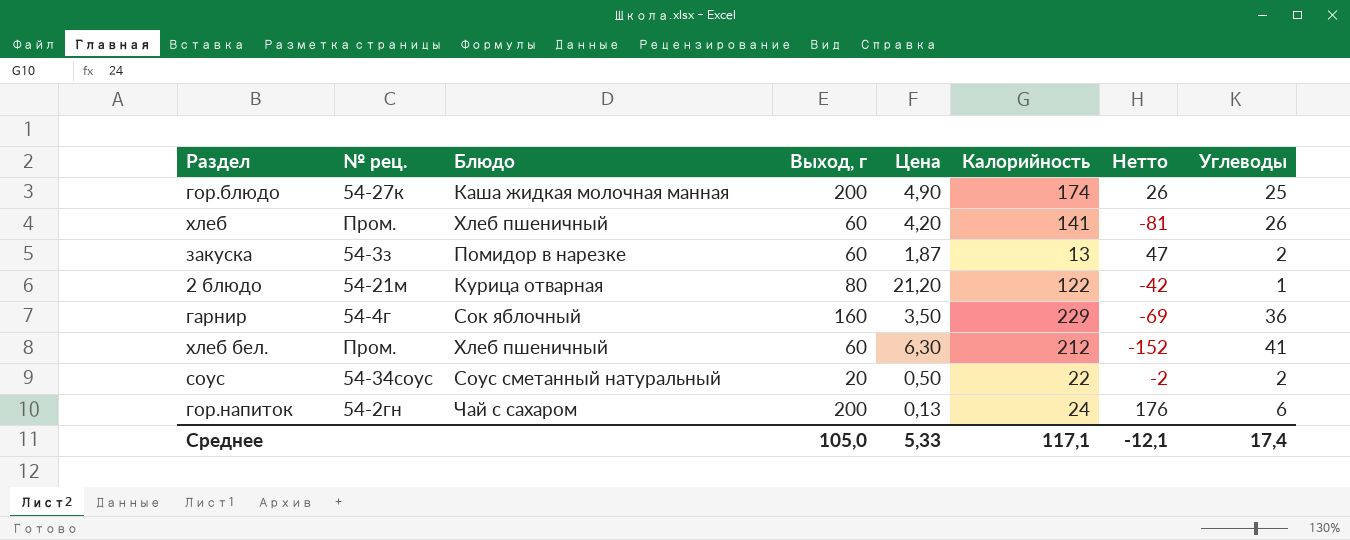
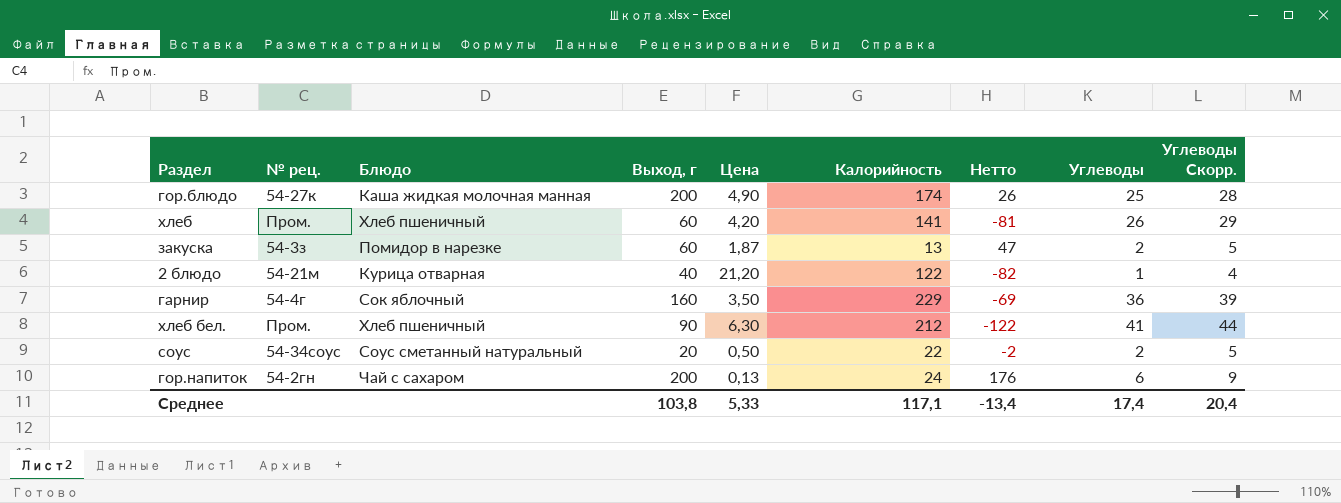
column Углеводы Скорр. | formula: none -> [Углеводы] + 3
2 блюдо | Выход, г: 80 -> 40
2 блюдо | Нетто: -42 -> -82
хлеб бел. | Выход, г: 60 -> 90
хлеб бел. | Нетто: -152 -> -122
Среднее | Выход, г: 105,0 -> 103,8
Среднее | Нетто: -12,1 -> -13,4

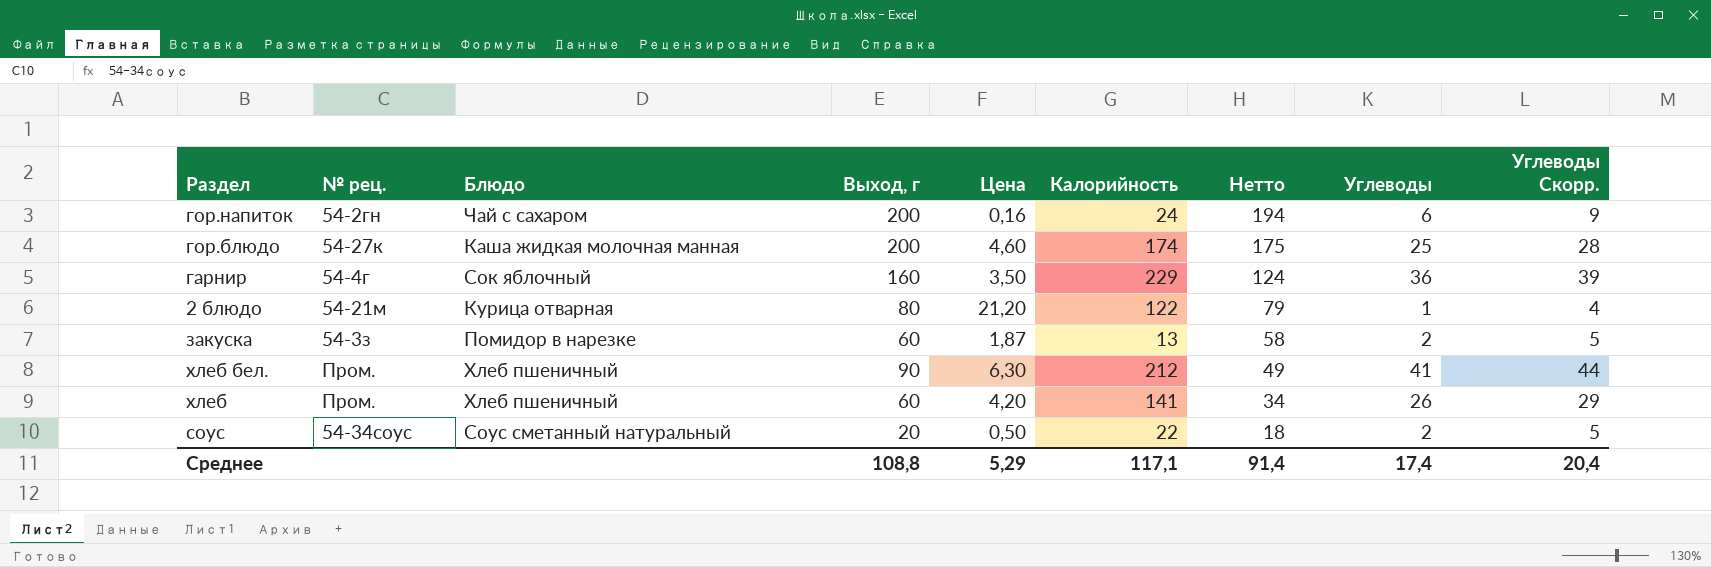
row order: none -> Нетто descending
column Нетто | formula: [Выход, г] - [Калорийность] -> [Выход, г] - [Углеводы]
гор.напиток | Цена: 0,13 -> 0,16
гор.блюдо | Цена: 4,90 -> 4,60
2 блюдо | Выход, г: 40 -> 80
Среднее | Выход, г: 103,8 -> 108,8
Среднее | Цена: 5,33 -> 5,29
Среднее | Нетто: -13,4 -> 91,4

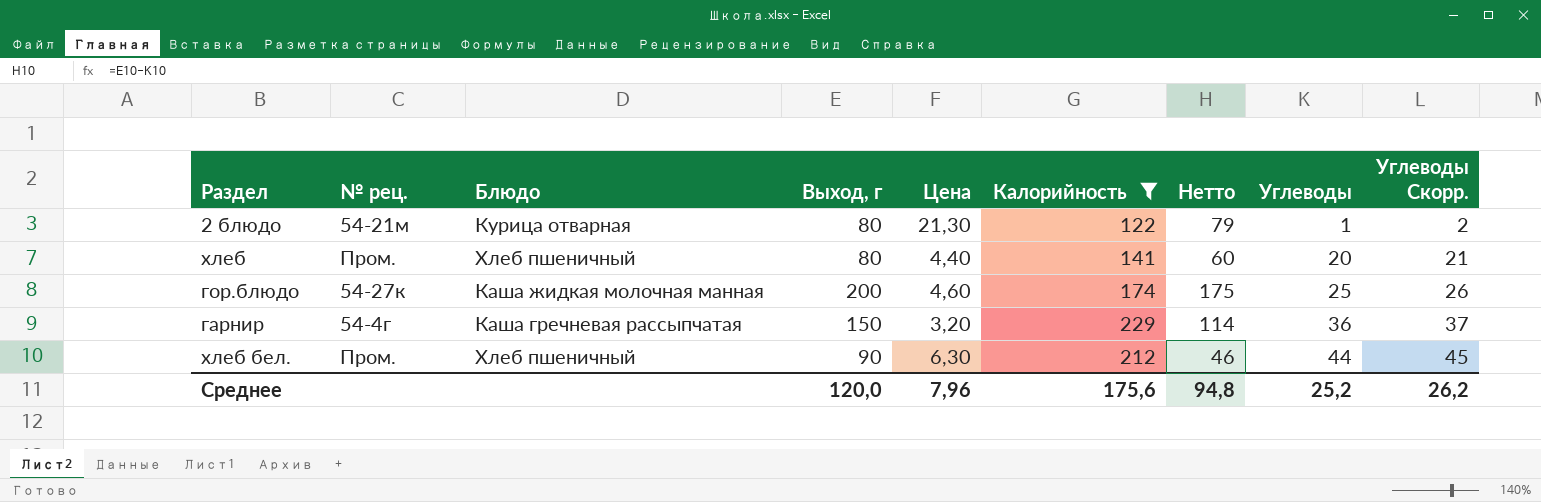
filter: none -> Калорийность >= 122
row order: Нетто descending -> Углеводы ascending
column Углеводы Скорр. | formula: [Углеводы] + 3 -> [Углеводы] + 1
2 блюдо | Цена: 21,20 -> 21,30
хлеб | Выход, г: 60 -> 80
хлеб | Цена: 4,20 -> 4,40
хлеб | Нетто: 34 -> 60
хлеб | Углеводы: 26 -> 20
гарнир | Блюдо: Сок яблочный -> Каша гречневая рассыпчатая
гарнир | Выход, г: 160 -> 150
гарнир | Цена: 3,50 -> 3,20
гарнир | Нетто: 124 -> 114
хлеб бел. | Нетто: 49 -> 46
хлеб бел. | Углеводы: 41 -> 44
Среднее | Выход, г: 108,8 -> 120,0
Среднее | Цена: 5,29 -> 7,96
Среднее | Калорийность: 117,1 -> 175,6
Среднее | Нетто: 91,4 -> 94,8
Среднее | Углеводы: 17,4 -> 25,2
Среднее | Углеводы Скорр.: 20,4 -> 26,2

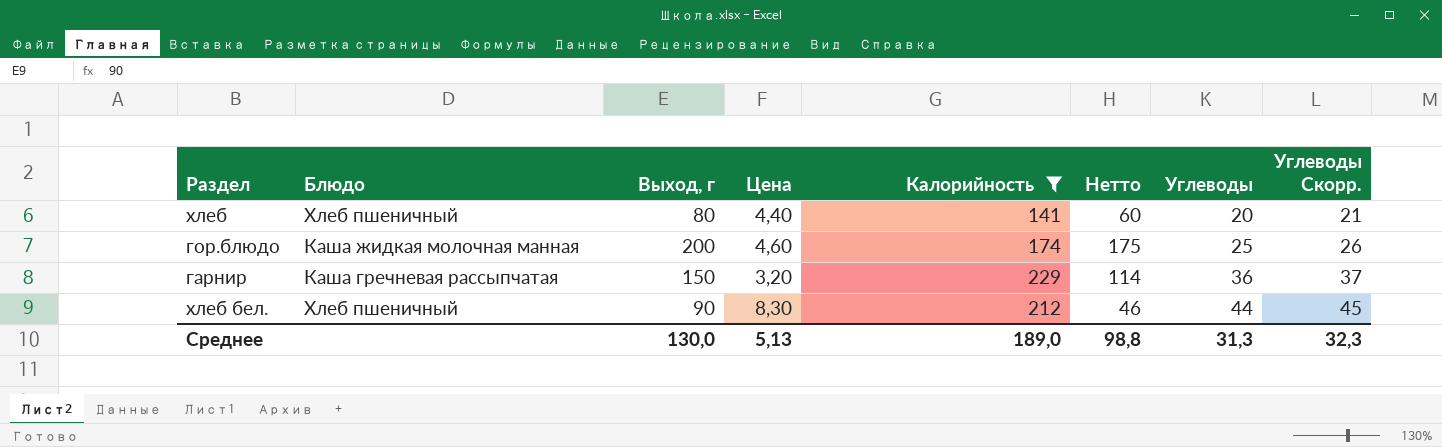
column № рец. | position: 2 -> none
row 2 блюдо: 54-21м | Курица отварная | 80 | 21,30 | 122 | 79 | 1 | 2 -> none
хлеб бел. | Цена: 6,30 -> 8,30
Среднее | Выход, г: 120,0 -> 130,0
Среднее | Цена: 7,96 -> 5,13
Среднее | Калорийность: 175,6 -> 189,0
Среднее | Нетто: 94,8 -> 98,8
Среднее | Углеводы: 25,2 -> 31,3
Среднее | Углеводы Скорр.: 26,2 -> 32,3

